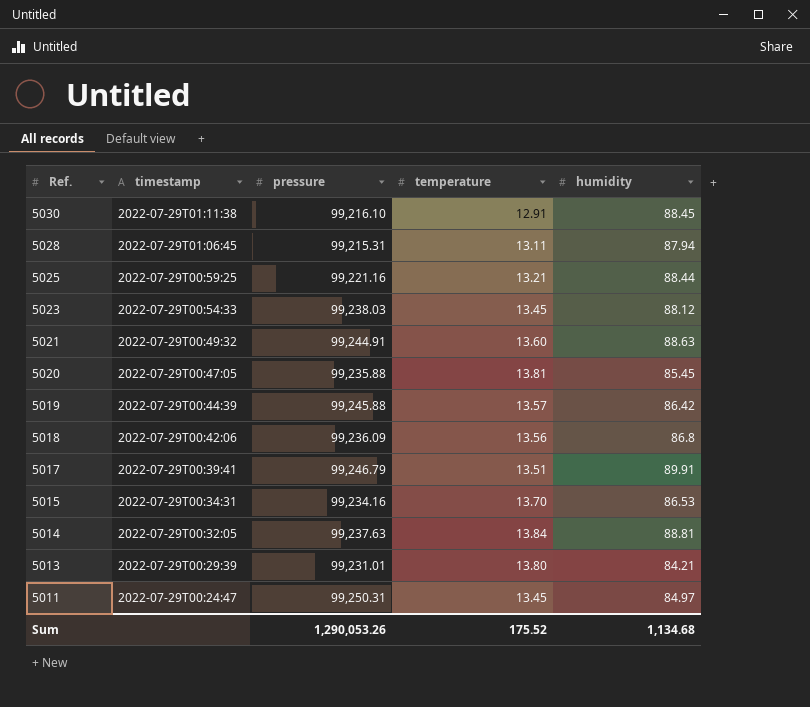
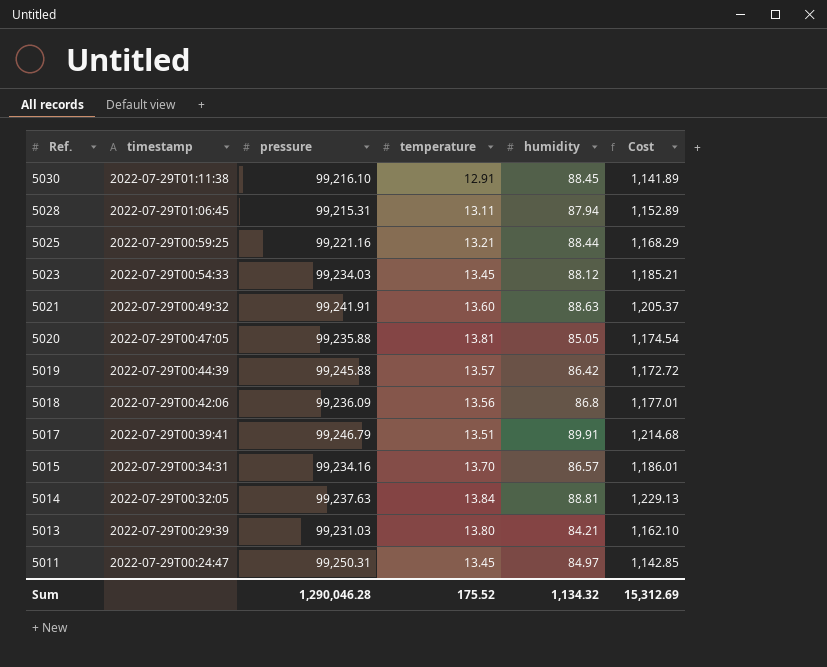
column Cost | formula: none -> [temperature] * [humidity]
5023 | pressure: 99,238.03 -> 99,234.03
5021 | pressure: 99,244.91 -> 99,241.91
5020 | humidity: 85.45 -> 85.05
5015 | humidity: 86.53 -> 86.57
5013 | pressure: 99,231.01 -> 99,231.03
Sum | pressure: 1,290,053.26 -> 1,290,046.28
Sum | humidity: 1,134.68 -> 1,134.32

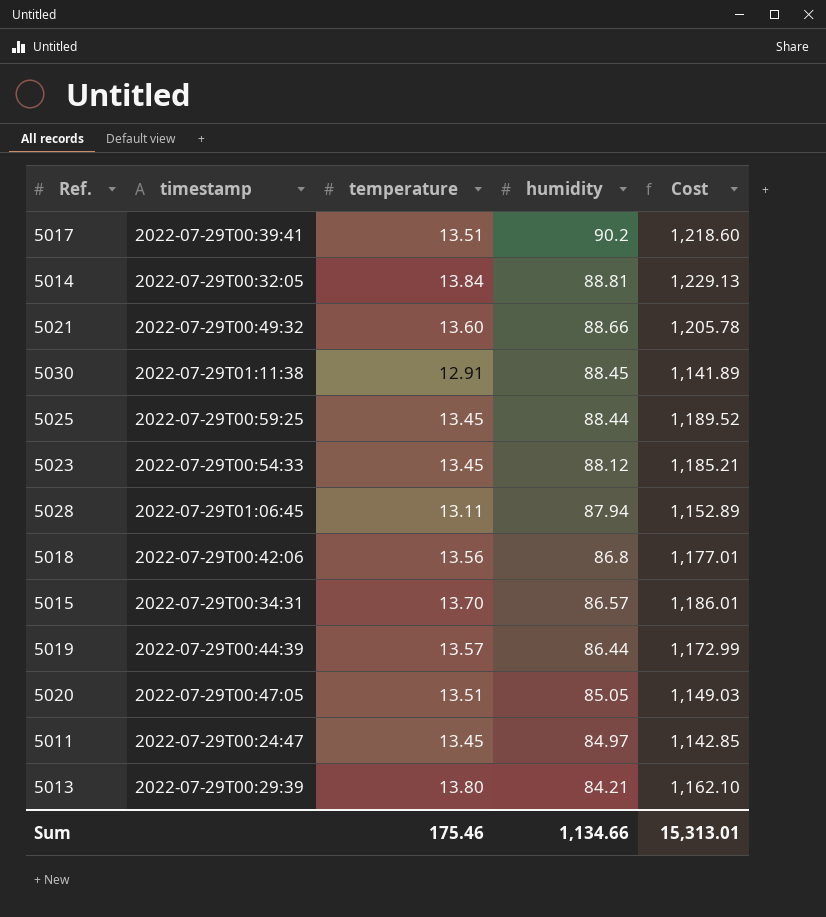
row order: Ref. descending -> humidity descending
column pressure | position: 3 -> none
5017 | humidity: 89.91 -> 90.2
5017 | Cost: 1,214.68 -> 1,218.60
5021 | humidity: 88.63 -> 88.66
5021 | Cost: 1,205.37 -> 1,205.78
5025 | temperature: 13.21 -> 13.45
5025 | Cost: 1,168.29 -> 1,189.52
5019 | humidity: 86.42 -> 86.44
5019 | Cost: 1,172.72 -> 1,172.99
5020 | temperature: 13.81 -> 13.51
5020 | Cost: 1,174.54 -> 1,149.03
Sum | temperature: 175.52 -> 175.46
Sum | humidity: 1,134.32 -> 1,134.66
Sum | Cost: 15,312.69 -> 15,313.01

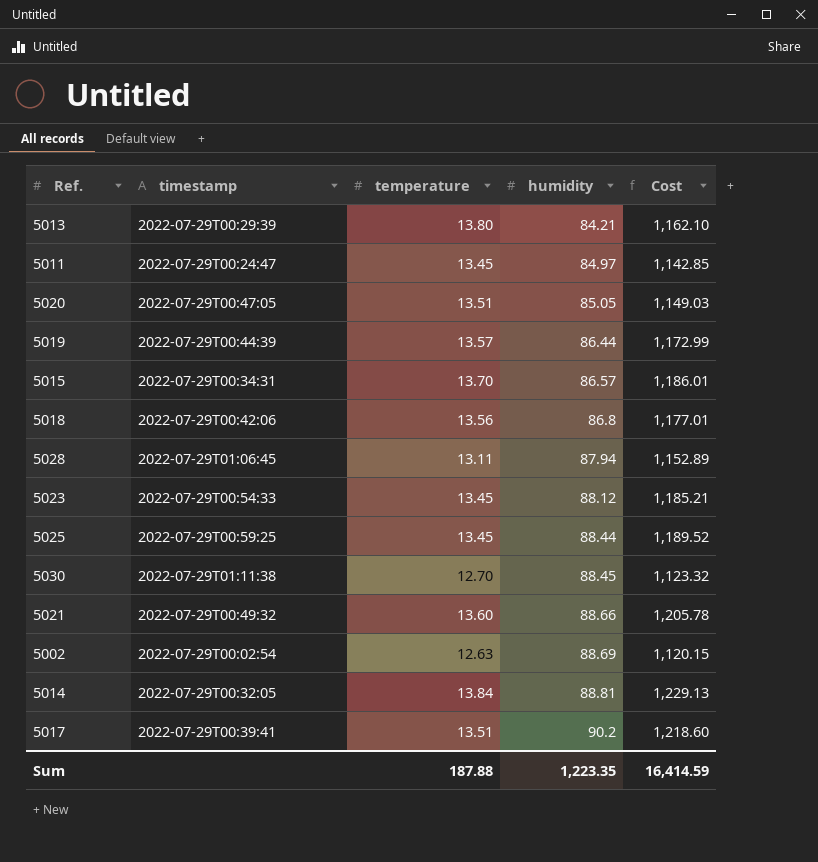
row order: humidity descending -> humidity ascending
5030 | temperature: 12.91 -> 12.70
5030 | Cost: 1,141.89 -> 1,123.32
row 5002: none -> 2022-07-29T00:02:54 | 12.63 | 88.69 | 1,120.15
Sum | temperature: 175.46 -> 187.88
Sum | humidity: 1,134.66 -> 1,223.35
Sum | Cost: 15,313.01 -> 16,414.59

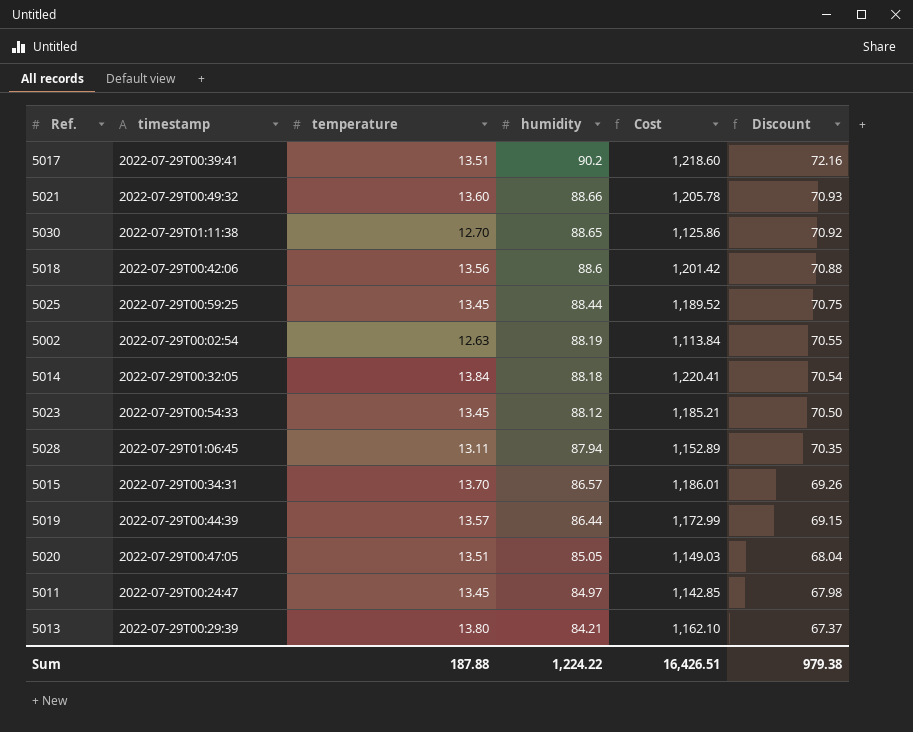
row order: humidity ascending -> humidity descending
column Discount | formula: none -> [humidity] * 0.8
5030 | humidity: 88.45 -> 88.65
5030 | Cost: 1,123.32 -> 1,125.86
5018 | humidity: 86.8 -> 88.6
5018 | Cost: 1,177.01 -> 1,201.42
5002 | humidity: 88.69 -> 88.19
5002 | Cost: 1,120.15 -> 1,113.84
5014 | humidity: 88.81 -> 88.18
5014 | Cost: 1,229.13 -> 1,220.41
Sum | humidity: 1,223.35 -> 1,224.22
Sum | Cost: 16,414.59 -> 16,426.51

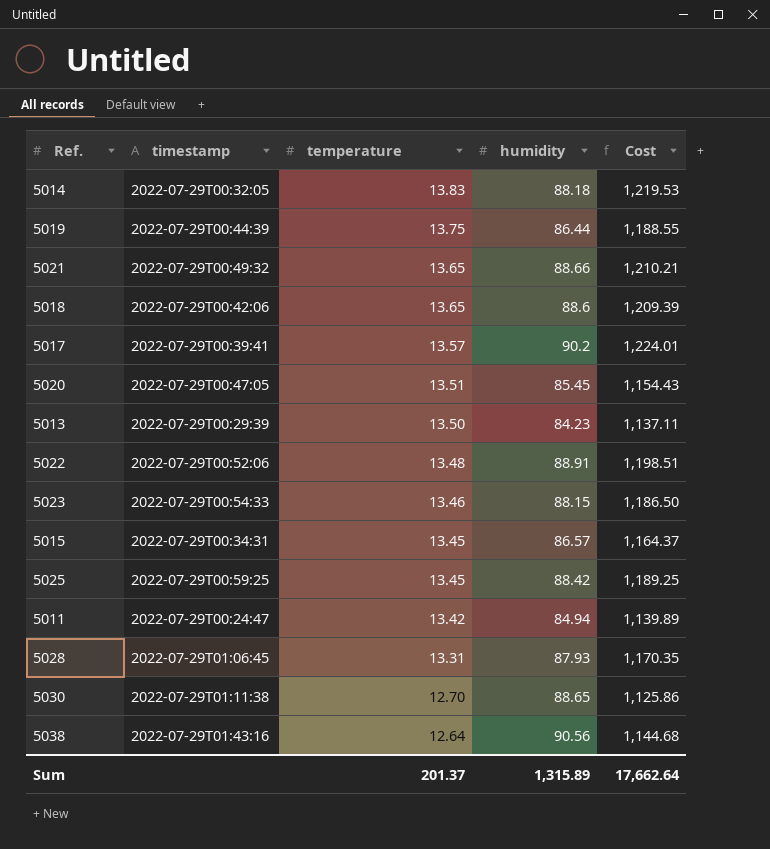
row order: humidity descending -> temperature descending
column Discount | formula: [humidity] * 0.8 -> none
row 5002: 2022-07-29T00:02:54 | 12.63 | 88.19 | 1,113.84 | 70.55 -> none
5014 | temperature: 13.84 -> 13.83
5014 | Cost: 1,220.41 -> 1,219.53
5019 | temperature: 13.57 -> 13.75
5019 | Cost: 1,172.99 -> 1,188.55
5021 | temperature: 13.60 -> 13.65
5021 | Cost: 1,205.78 -> 1,210.21
5018 | temperature: 13.56 -> 13.65
5018 | Cost: 1,201.42 -> 1,209.39
5017 | temperature: 13.51 -> 13.57
5017 | Cost: 1,218.60 -> 1,224.01
5020 | humidity: 85.05 -> 85.45
5020 | Cost: 1,149.03 -> 1,154.43
5013 | temperature: 13.80 -> 13.50
5013 | humidity: 84.21 -> 84.23
5013 | Cost: 1,162.10 -> 1,137.11
row 5022: none -> 2022-07-29T00:52:06 | 13.48 | 88.91 | 1,198.51
5023 | temperature: 13.45 -> 13.46
5023 | humidity: 88.12 -> 88.15
5023 | Cost: 1,185.21 -> 1,186.50
5015 | temperature: 13.70 -> 13.45
5015 | Cost: 1,186.01 -> 1,164.37
5025 | humidity: 88.44 -> 88.42
5025 | Cost: 1,189.52 -> 1,189.25
5011 | temperature: 13.45 -> 13.42
5011 | humidity: 84.97 -> 84.94
5011 | Cost: 1,142.85 -> 1,139.89
5028 | temperature: 13.11 -> 13.31
5028 | humidity: 87.94 -> 87.93
5028 | Cost: 1,152.89 -> 1,170.35
row 5038: none -> 2022-07-29T01:43:16 | 12.64 | 90.56 | 1,144.68
Sum | temperature: 187.88 -> 201.37
Sum | humidity: 1,224.22 -> 1,315.89
Sum | Cost: 16,426.51 -> 17,662.64

